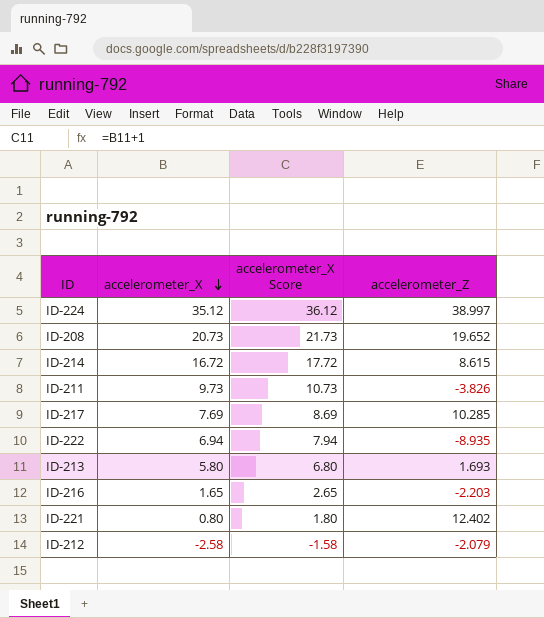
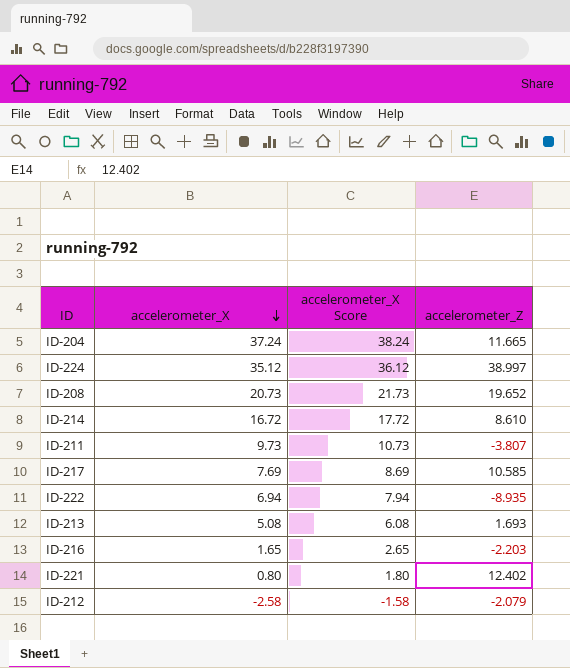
row ID-204: none -> 37.24 | 38.24 | 11.665
ID-214 | accelerometer_Z: 8.615 -> 8.610
ID-211 | accelerometer_Z: -3.826 -> -3.807
ID-217 | accelerometer_Z: 10.285 -> 10.585
ID-213 | accelerometer_X: 5.80 -> 5.08
ID-213 | accelerometer_X Score: 6.80 -> 6.08

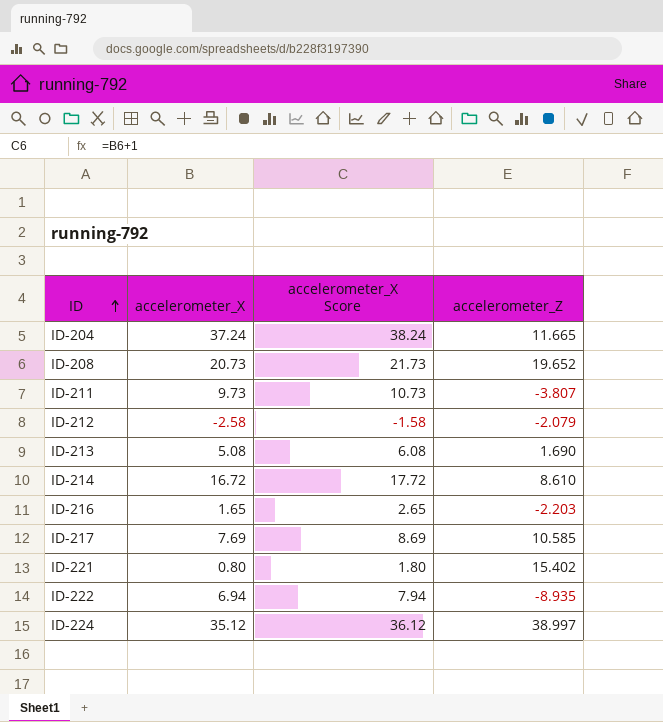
row order: accelerometer_X descending -> ID ascending
ID-213 | accelerometer_Z: 1.693 -> 1.690
ID-221 | accelerometer_Z: 12.402 -> 15.402

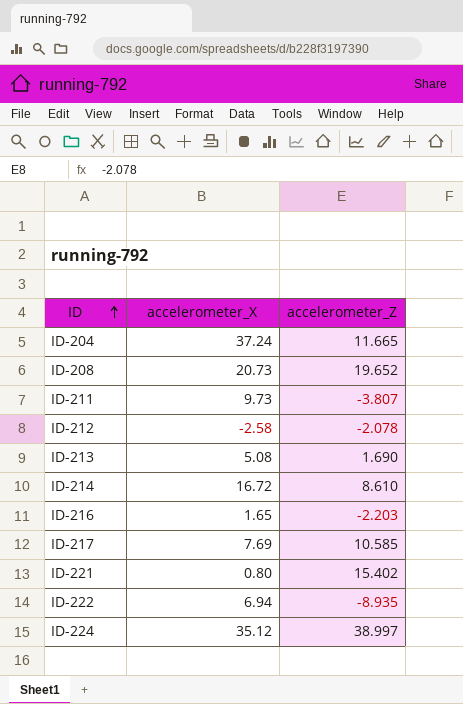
column accelerometer_X Score | formula: [accelerometer_X] + 1 -> none
ID-212 | accelerometer_Z: -2.079 -> -2.078

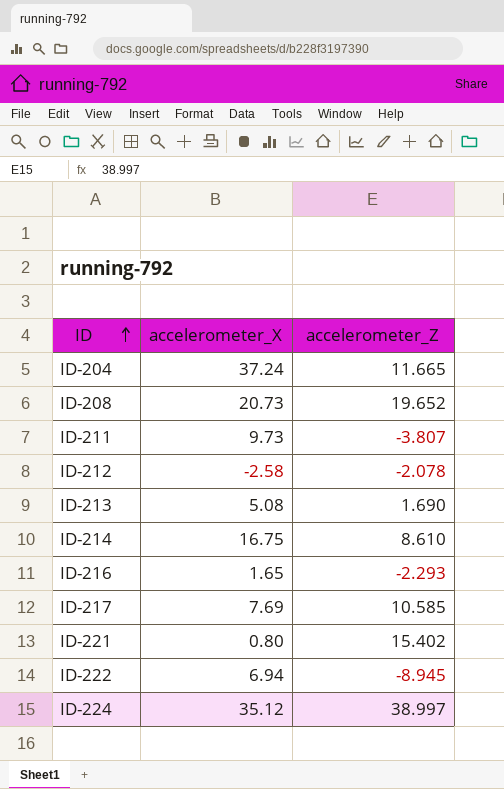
ID-214 | accelerometer_X: 16.72 -> 16.75
ID-216 | accelerometer_Z: -2.203 -> -2.293
ID-222 | accelerometer_Z: -8.935 -> -8.945

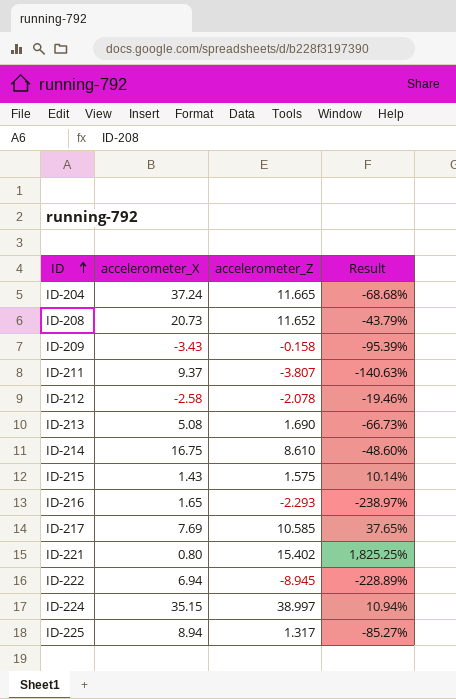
column Result | formula: none -> ([accelerometer_Z] - [accelerometer_X]) / [accelerometer_X]
ID-208 | accelerometer_Z: 19.652 -> 11.652
row ID-209: none -> -3.43 | -0.158 | -95.39%
ID-211 | accelerometer_X: 9.73 -> 9.37
row ID-215: none -> 1.43 | 1.575 | 10.14%
ID-224 | accelerometer_X: 35.12 -> 35.15
row ID-225: none -> 8.94 | 1.317 | -85.27%

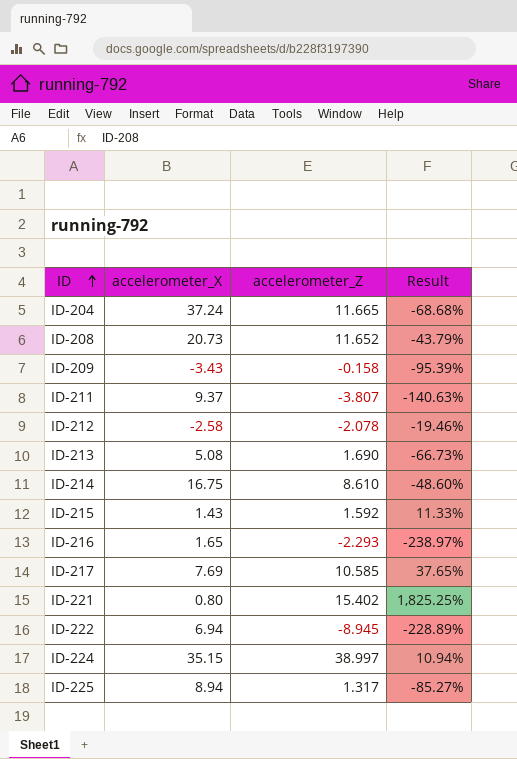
ID-215 | accelerometer_Z: 1.575 -> 1.592
ID-215 | Result: 10.14% -> 11.33%

